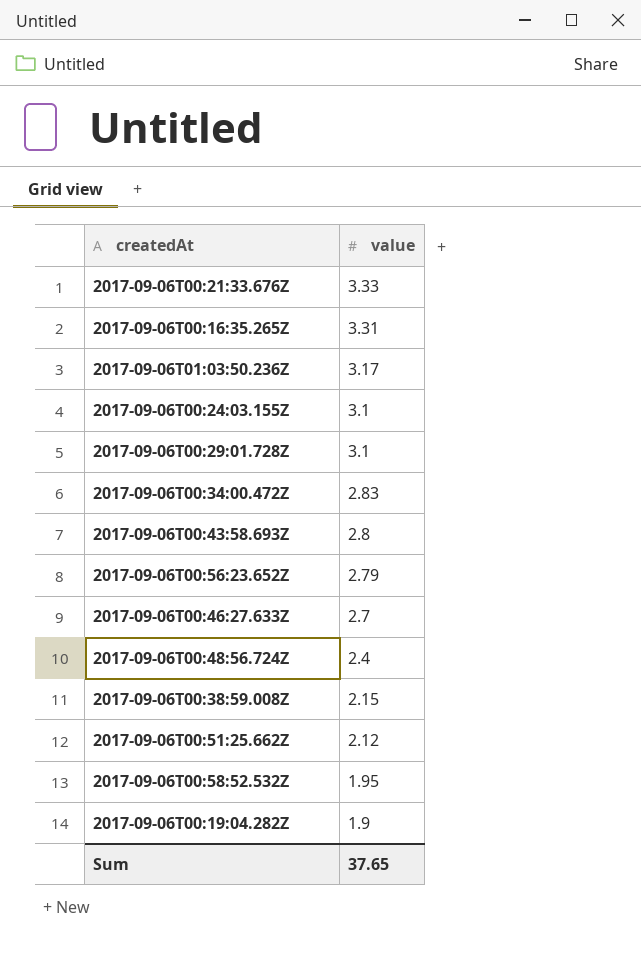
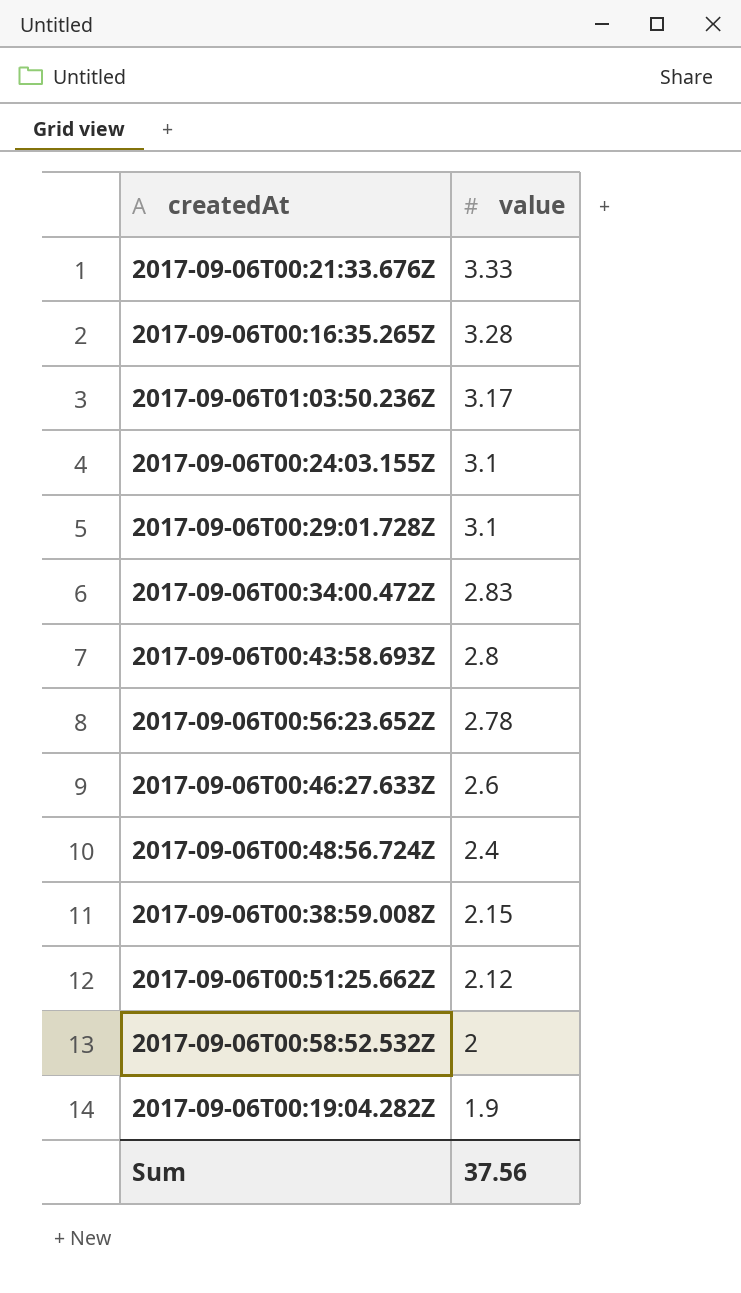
2017-09-06T00:16:35.265Z | value: 3.31 -> 3.28
2017-09-06T00:56:23.652Z | value: 2.79 -> 2.78
2017-09-06T00:46:27.633Z | value: 2.7 -> 2.6
2017-09-06T00:58:52.532Z | value: 1.95 -> 2
Sum | value: 37.65 -> 37.56

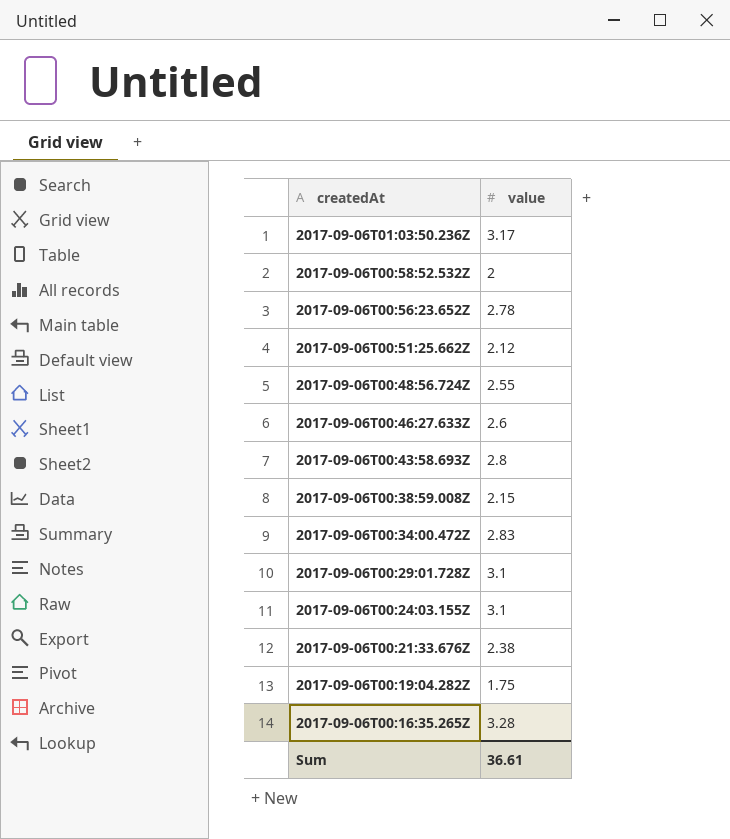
row order: value descending -> createdAt descending
2017-09-06T00:48:56.724Z | value: 2.4 -> 2.55
2017-09-06T00:21:33.676Z | value: 3.33 -> 2.38
2017-09-06T00:19:04.282Z | value: 1.9 -> 1.75
Sum | value: 37.56 -> 36.61

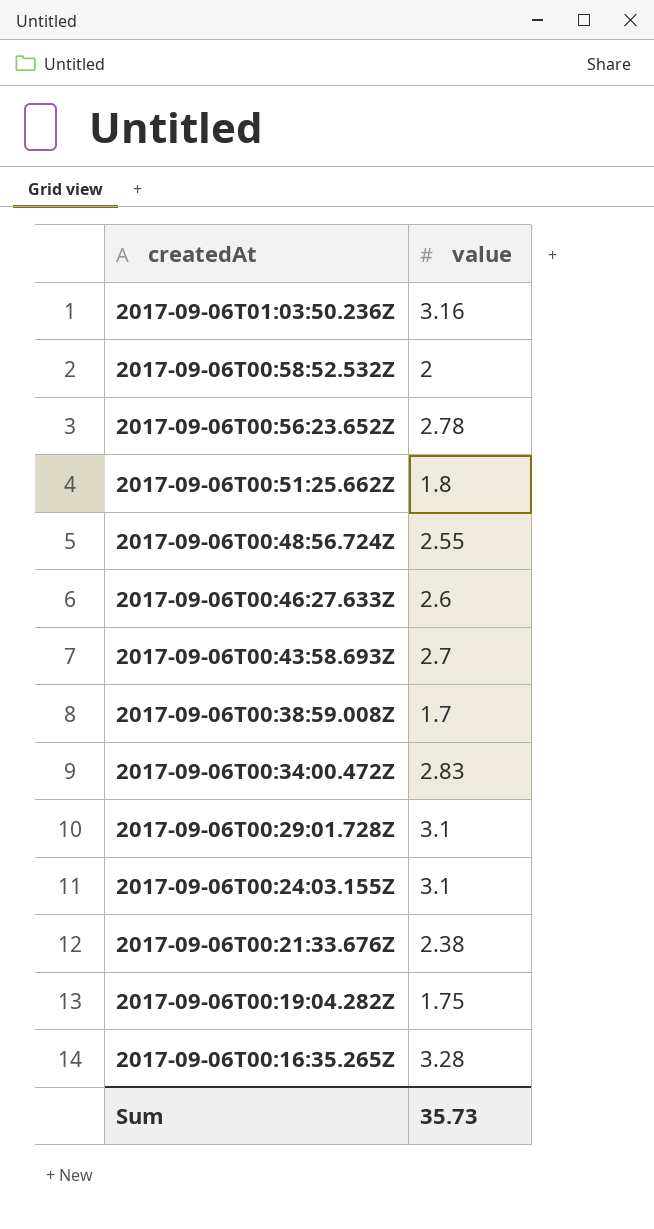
2017-09-06T01:03:50.236Z | value: 3.17 -> 3.16
2017-09-06T00:51:25.662Z | value: 2.12 -> 1.8
2017-09-06T00:43:58.693Z | value: 2.8 -> 2.7
2017-09-06T00:38:59.008Z | value: 2.15 -> 1.7
Sum | value: 36.61 -> 35.73

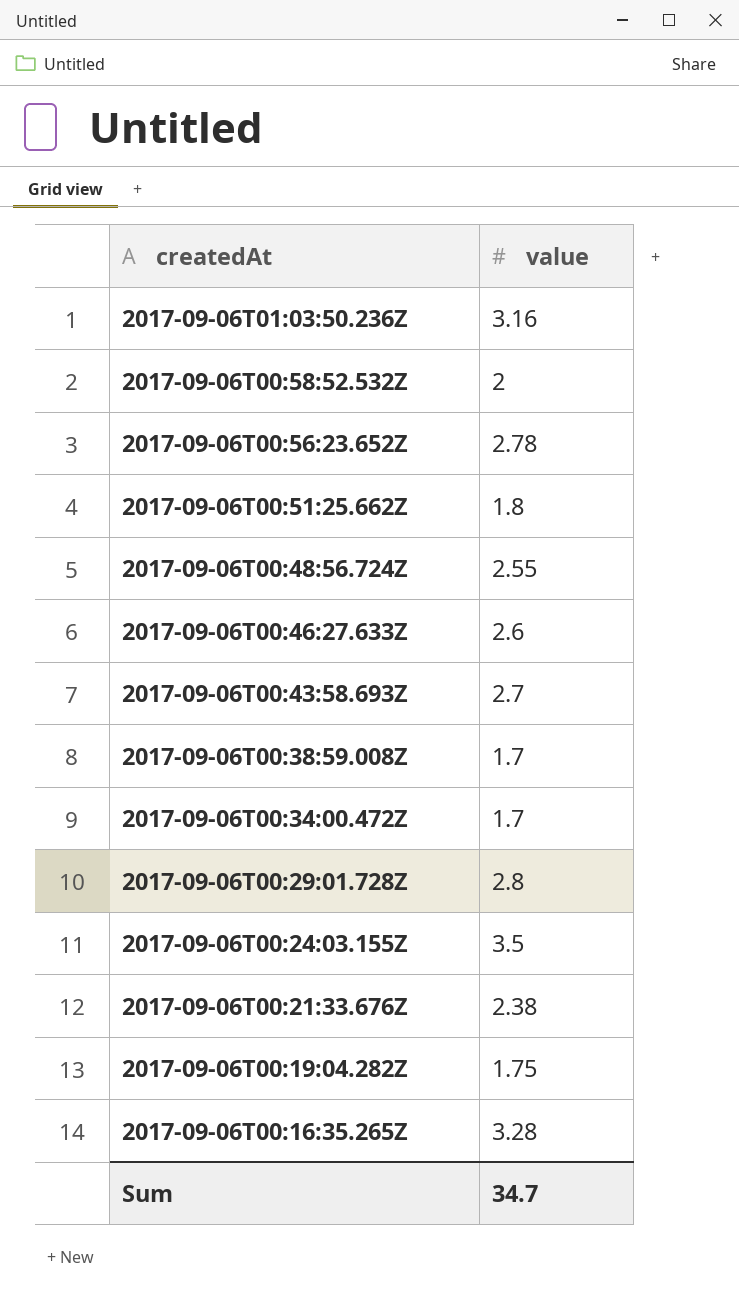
2017-09-06T00:34:00.472Z | value: 2.83 -> 1.7
2017-09-06T00:29:01.728Z | value: 3.1 -> 2.8
2017-09-06T00:24:03.155Z | value: 3.1 -> 3.5
Sum | value: 35.73 -> 34.7

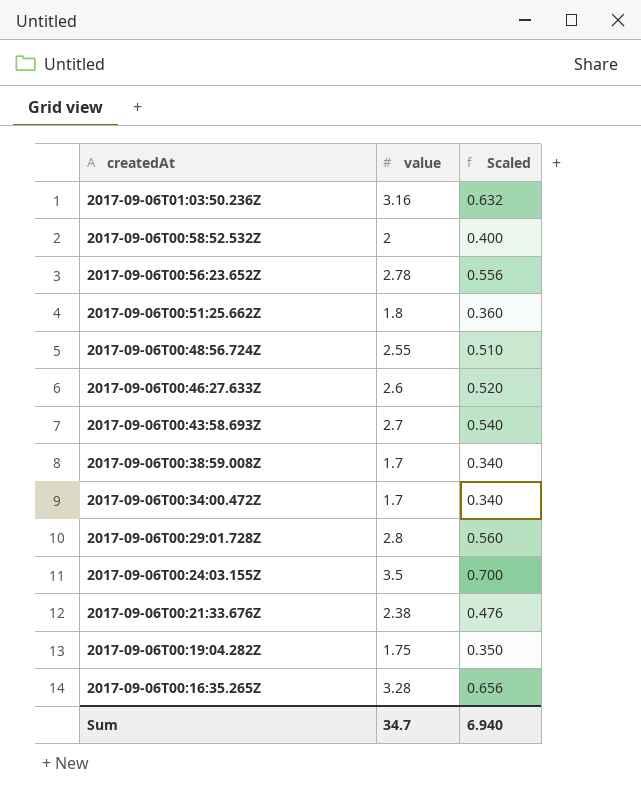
column Scaled | formula: none -> [value] * 0.2

